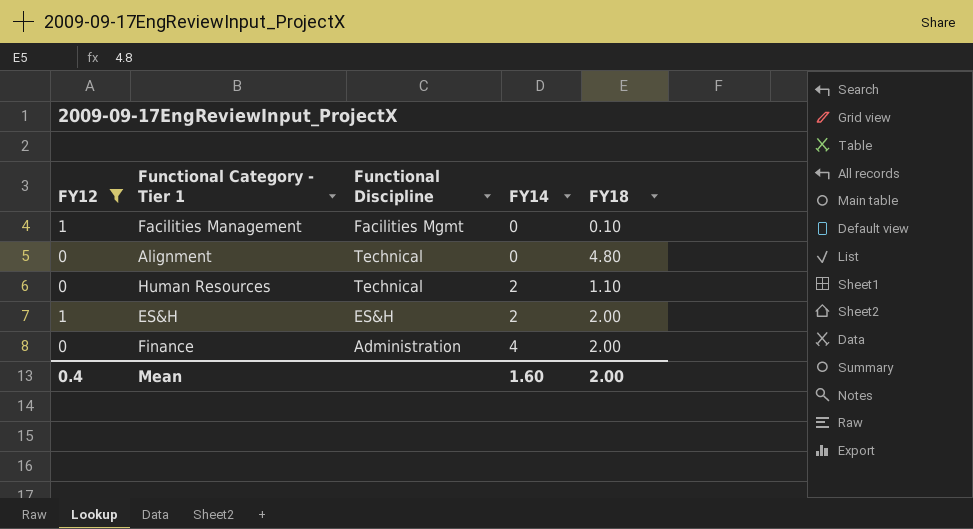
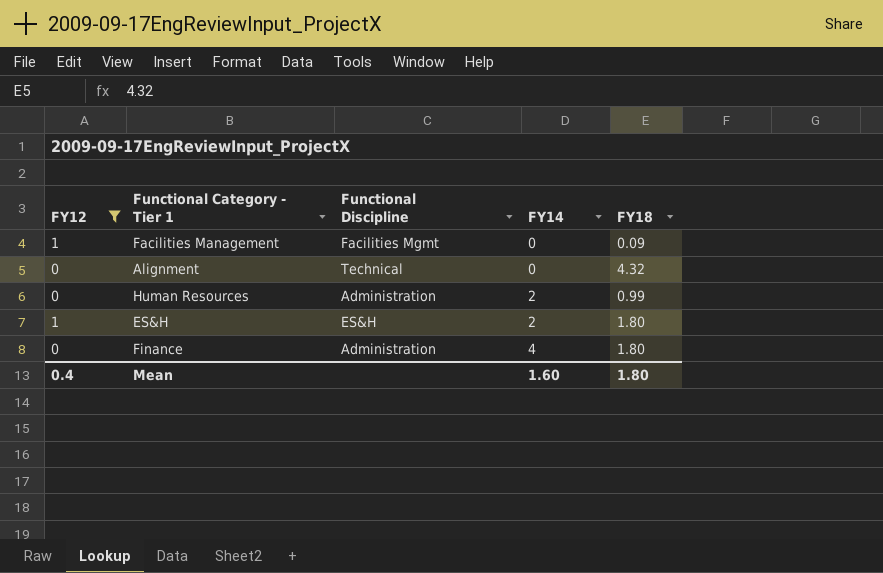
Facilities Management | FY18: 0.10 -> 0.09
Alignment | FY18: 4.80 -> 4.32
Human Resources | Functional Discipline: Technical -> Administration
Human Resources | FY18: 1.10 -> 0.99
ES&H | FY18: 2.00 -> 1.80
Finance | FY18: 2.00 -> 1.80
Mean | FY18: 2.00 -> 1.80

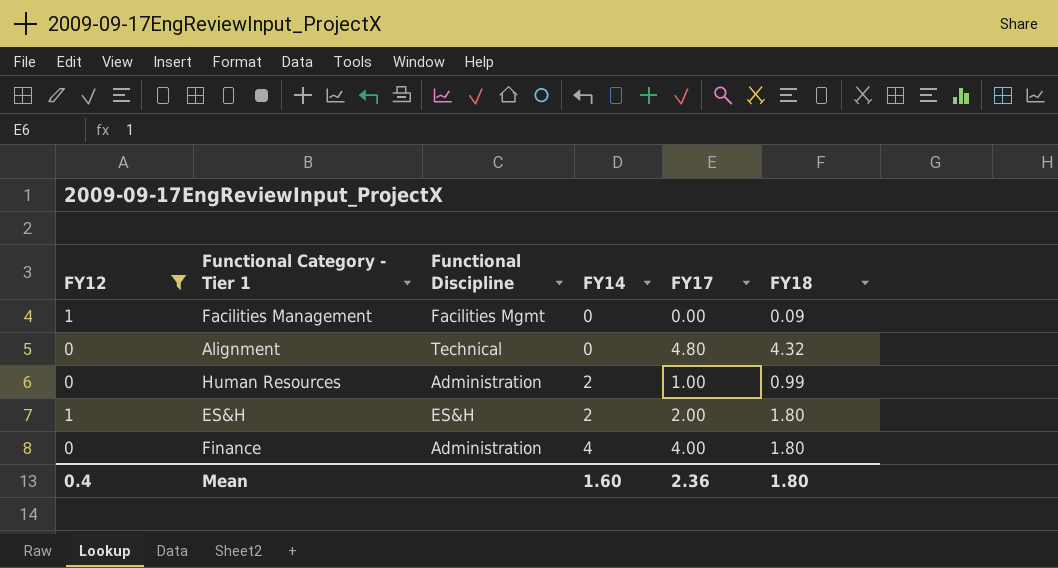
column FY17 | position: none -> 5

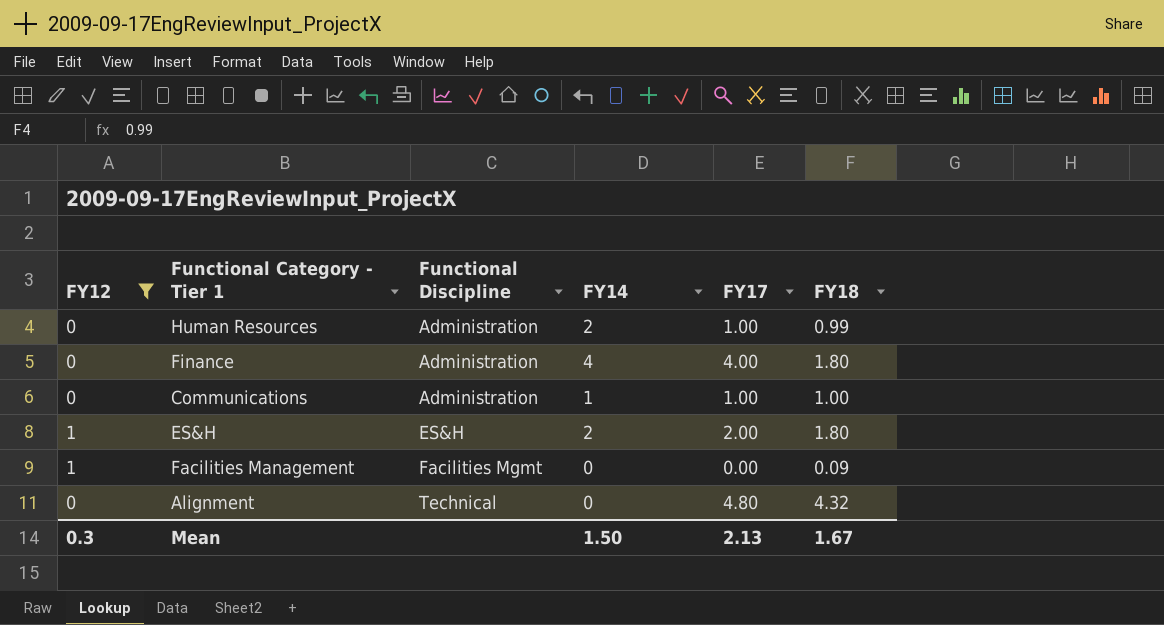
row order: FY14 ascending -> Functional Discipline ascending
row Communications: none -> 0 | Administration | 1 | 1.00 | 1.00
Mean | FY12: 0.4 -> 0.3
Mean | FY14: 1.60 -> 1.50
Mean | FY17: 2.36 -> 2.13
Mean | FY18: 1.80 -> 1.67

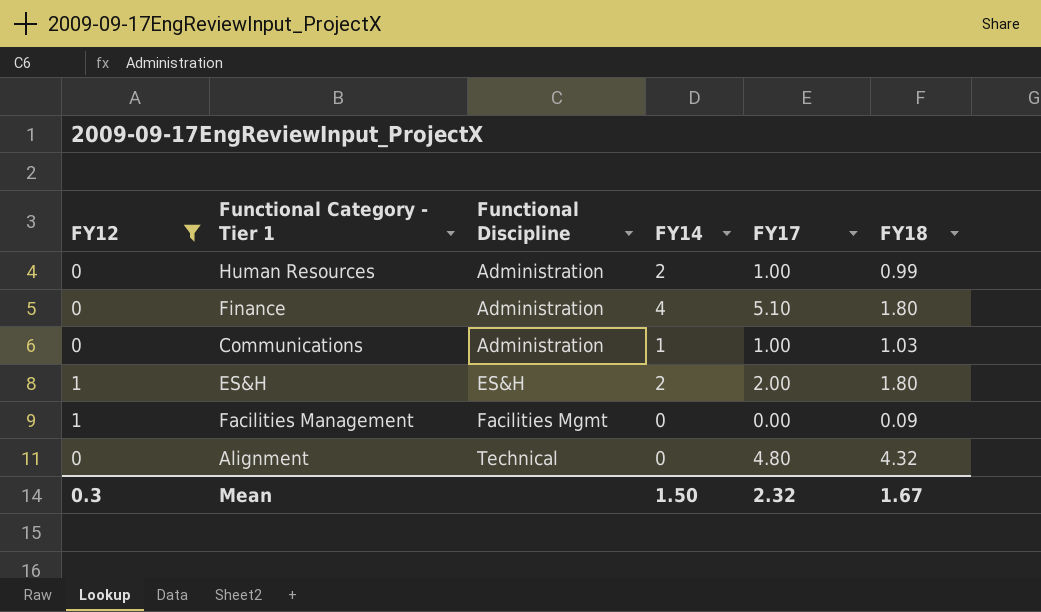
Finance | FY17: 4.00 -> 5.10
Communications | FY18: 1.00 -> 1.03
Mean | FY17: 2.13 -> 2.32

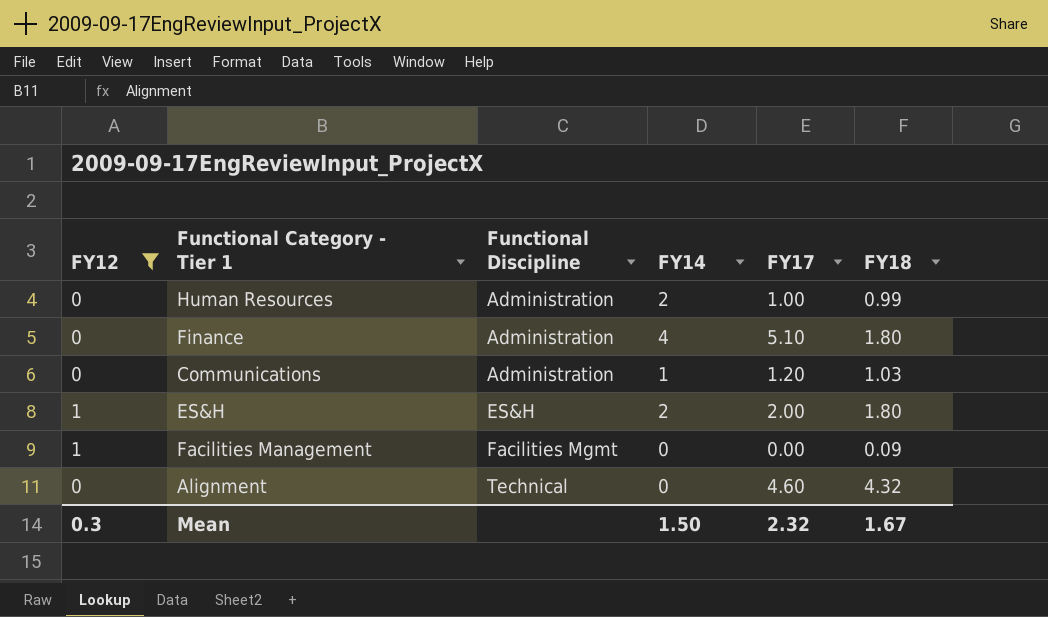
Communications | FY17: 1.00 -> 1.20
Alignment | FY17: 4.80 -> 4.60

